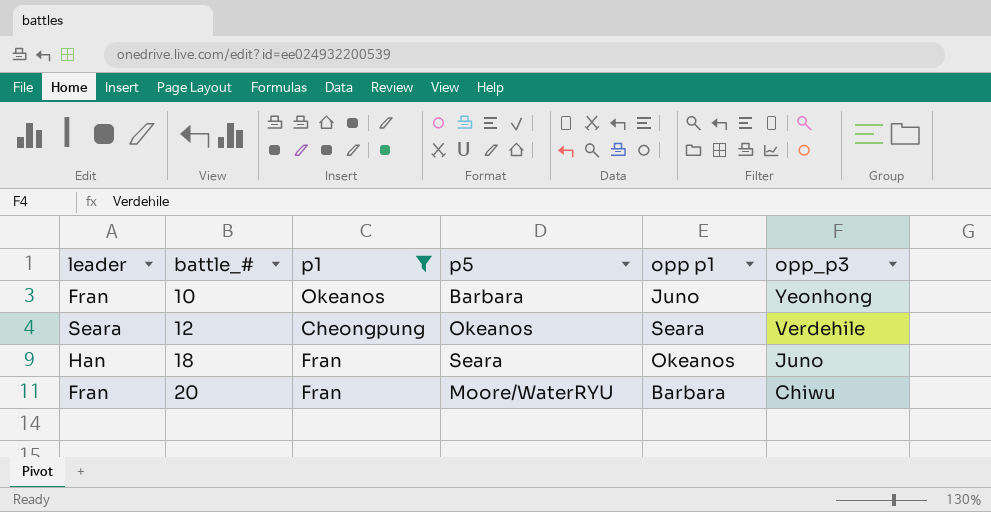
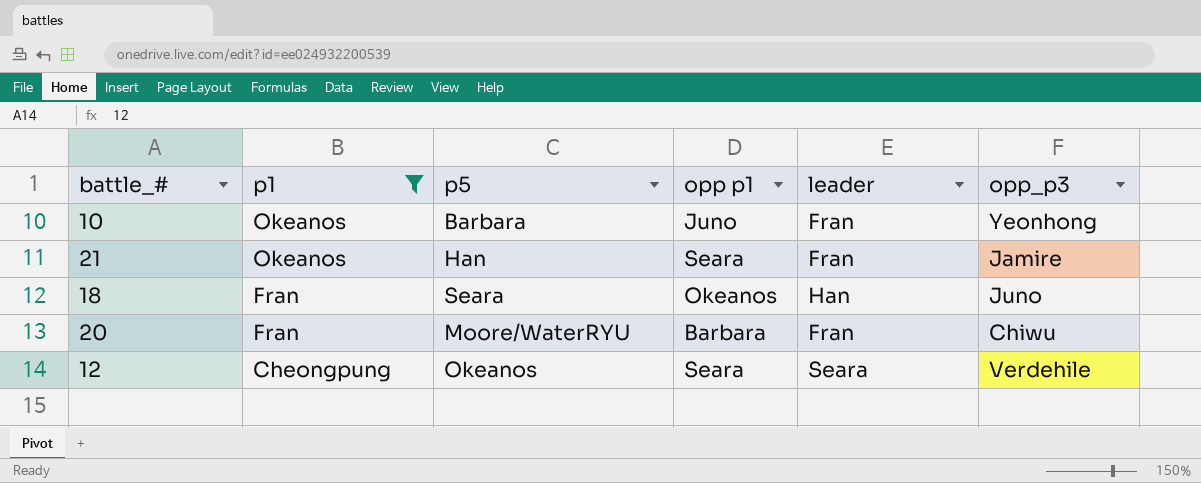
row order: battle_# ascending -> p1 descending
column leader | position: 1 -> 5
row 21: none -> Okeanos | Han | Seara | Fran | Jamire

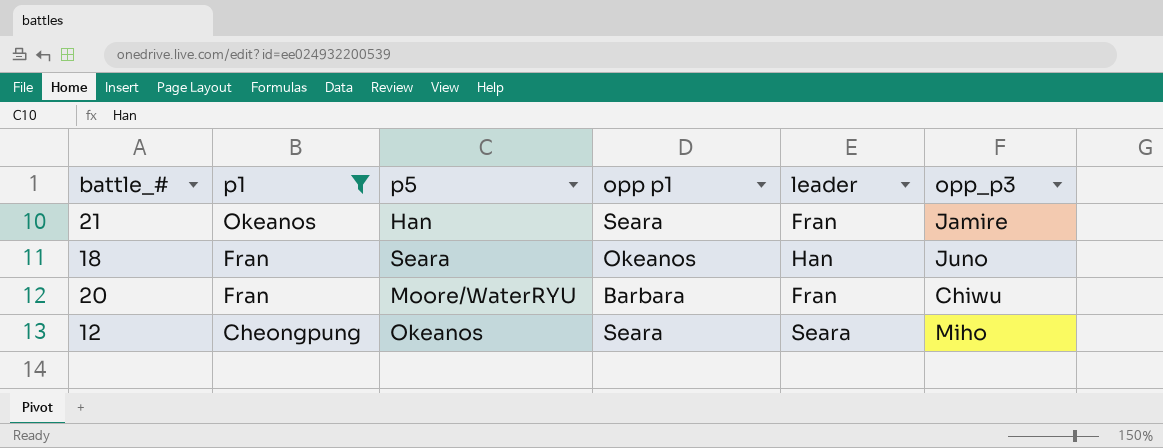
row 10: Okeanos | Barbara | Juno | Fran | Yeonhong -> none
12 | opp_p3: Verdehile -> Miho

